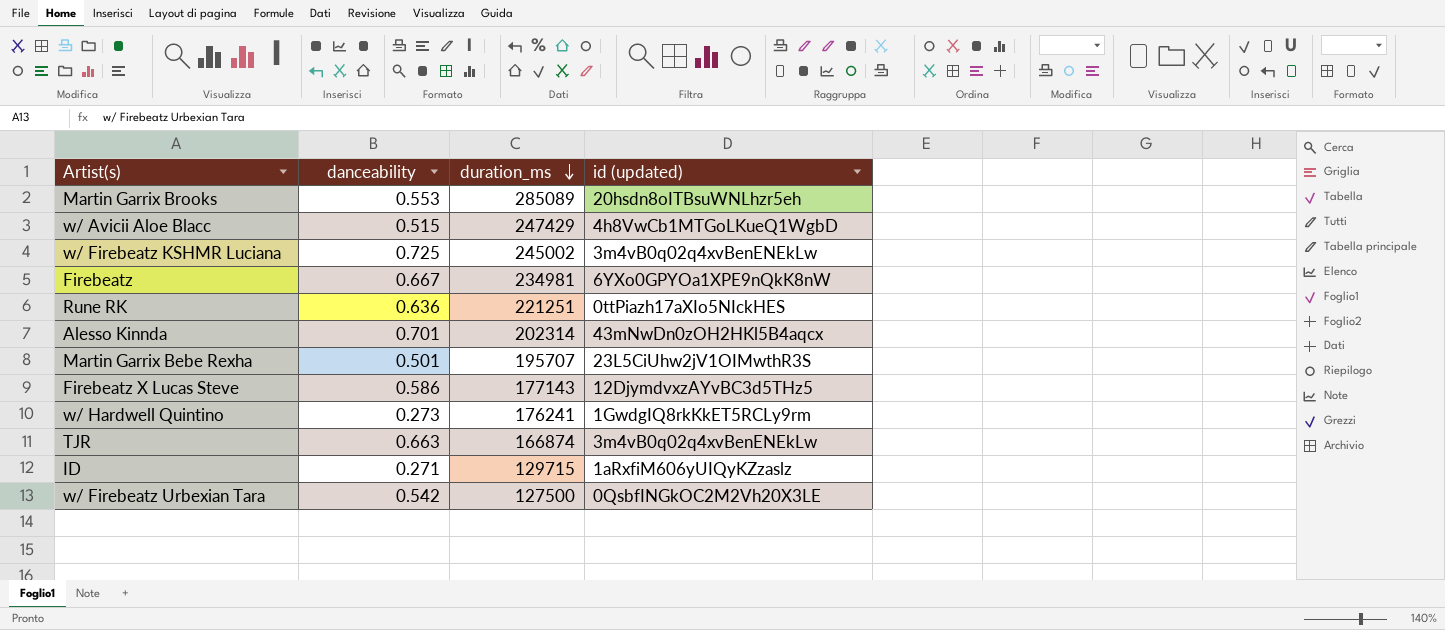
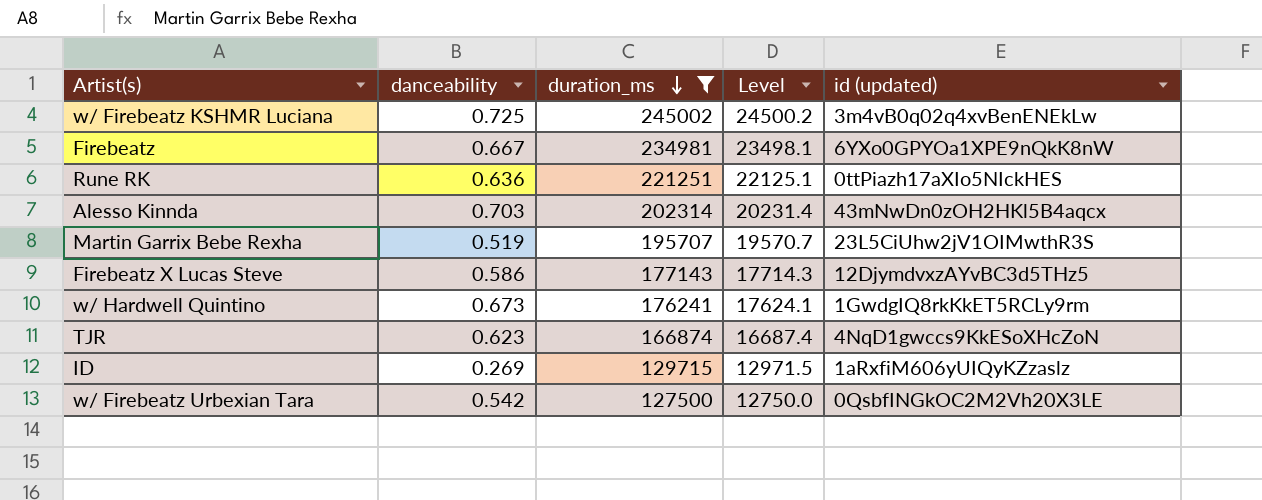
filter: none -> duration_ms <= 245002
column Level | formula: none -> [duration_ms] * 0.1
Alesso Kinnda | danceability: 0.701 -> 0.703
Martin Garrix Bebe Rexha | danceability: 0.501 -> 0.519
w/ Hardwell Quintino | danceability: 0.273 -> 0.673
TJR | danceability: 0.663 -> 0.623
TJR | id (updated): 3m4vB0q02q4xvBenENEkLw -> 4NqD1gwccs9KkESoXHcZoN
ID | danceability: 0.271 -> 0.269

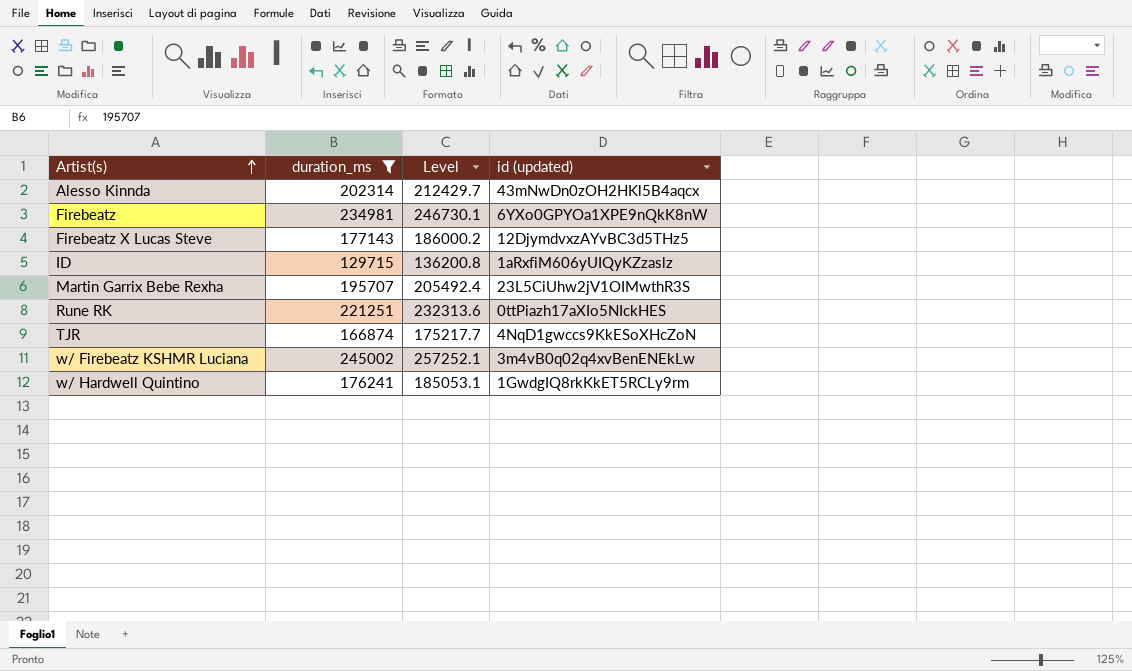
row order: duration_ms descending -> Artist(s) ascending
column danceability | position: 2 -> none
column Level | formula: [duration_ms] * 0.1 -> [duration_ms] * 1.05
row w/ Firebeatz Urbexian Tara: 0.542 | 127500 | 12750.0 | 0QsbfINGkOC2M2Vh20X3LE -> none

